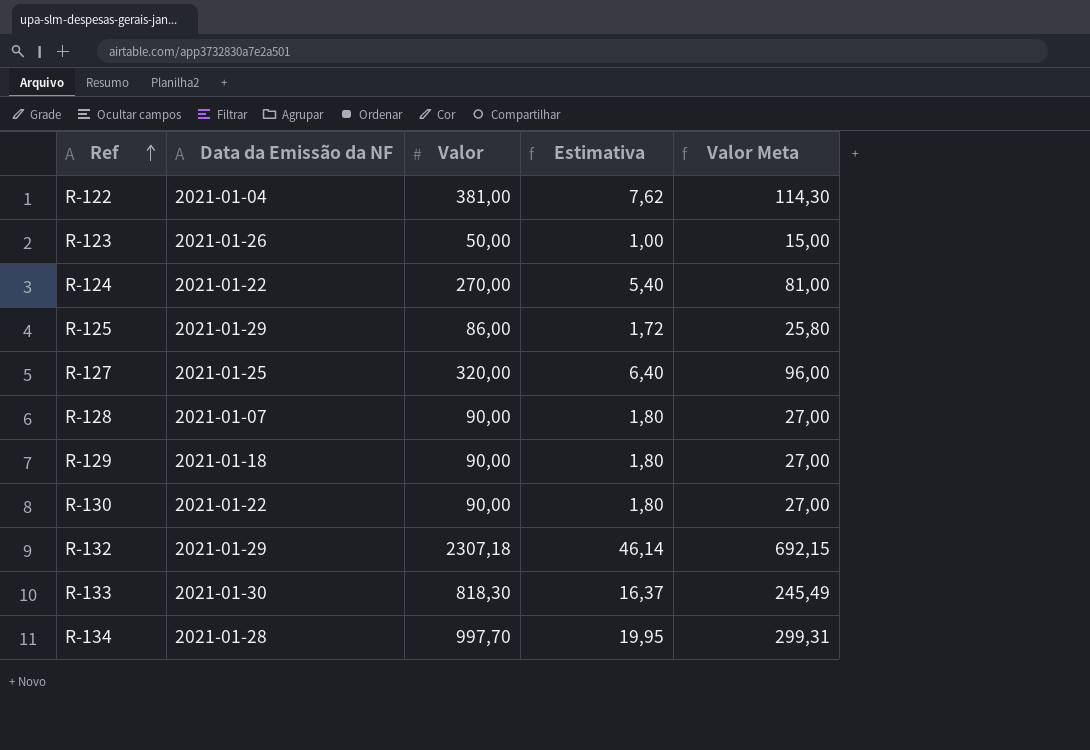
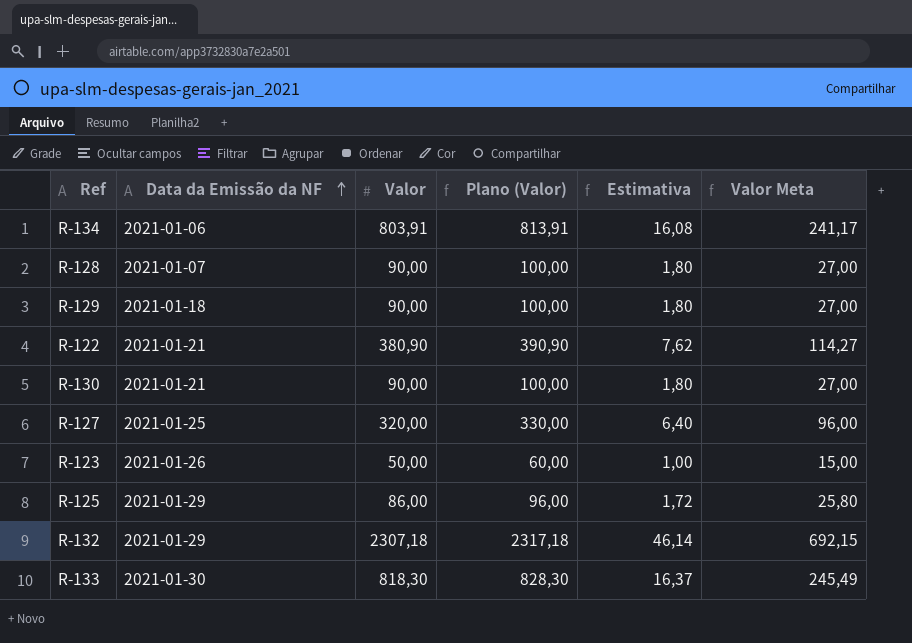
row order: Ref ascending -> Data da Emissão da NF ascending
column Plano (Valor) | formula: none -> [Valor] + 10
row R-124: 2021-01-22 | 270,00 | 5,40 | 81,00 -> none
R-134 | Data da Emissão da NF: 2021-01-28 -> 2021-01-06
R-134 | Valor: 997,70 -> 803,91
R-134 | Estimativa: 19,95 -> 16,08
R-134 | Valor Meta: 299,31 -> 241,17
R-122 | Data da Emissão da NF: 2021-01-04 -> 2021-01-21
R-122 | Valor: 381,00 -> 380,90
R-122 | Valor Meta: 114,30 -> 114,27
R-130 | Data da Emissão da NF: 2021-01-22 -> 2021-01-21

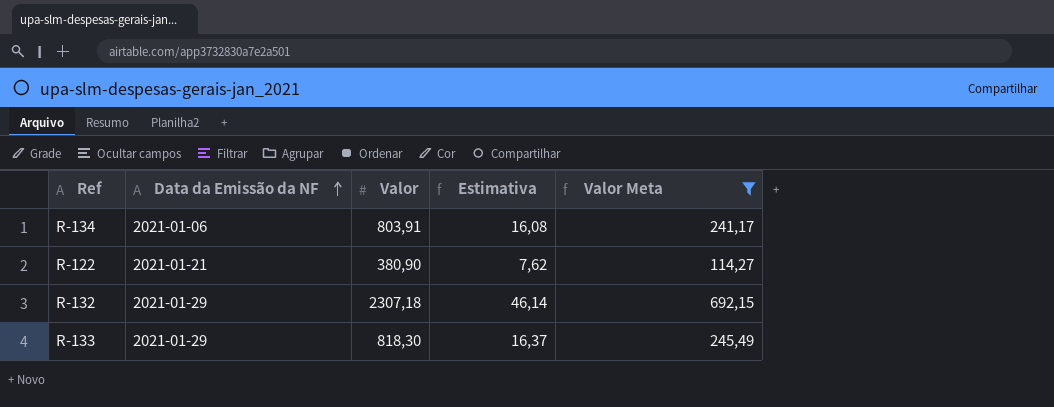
filter: none -> Valor Meta >= 114,27
column Plano (Valor) | formula: [Valor] + 10 -> none
R-133 | Data da Emissão da NF: 2021-01-30 -> 2021-01-29

